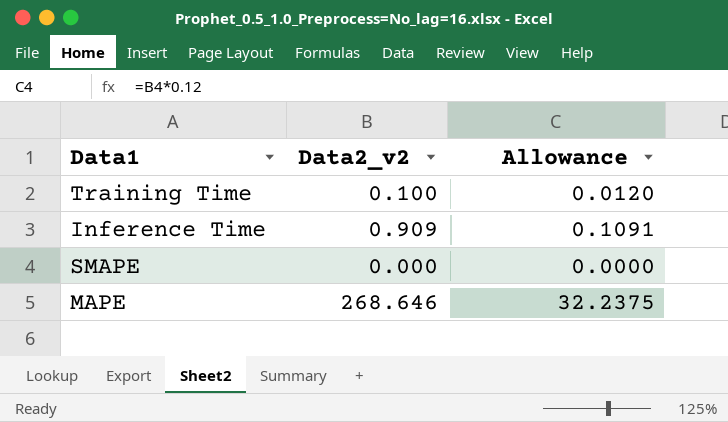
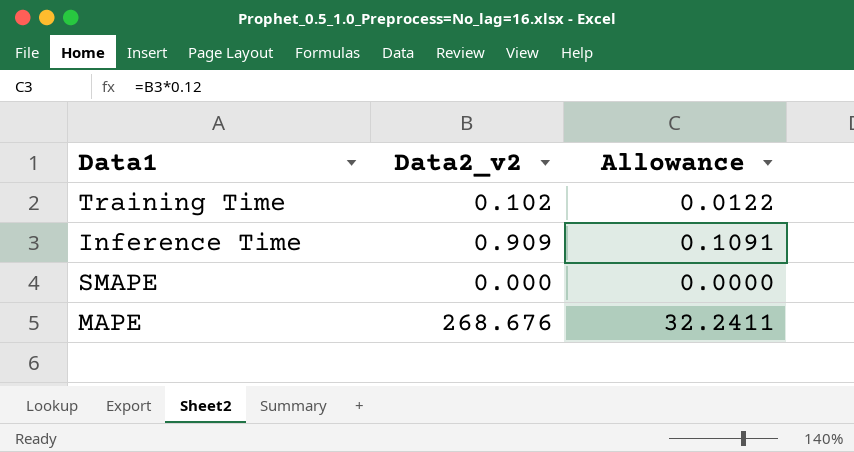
Training Time | Data2_v2: 0.100 -> 0.102
Training Time | Allowance: 0.0120 -> 0.0122
MAPE | Data2_v2: 268.646 -> 268.676
MAPE | Allowance: 32.2375 -> 32.2411

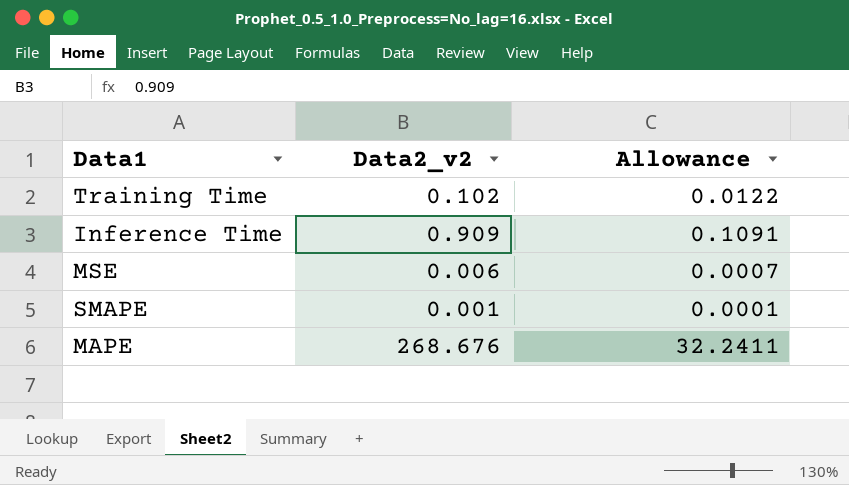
row MSE: none -> 0.006 | 0.0007
SMAPE | Data2_v2: 0.000 -> 0.001
SMAPE | Allowance: 0.0000 -> 0.0001

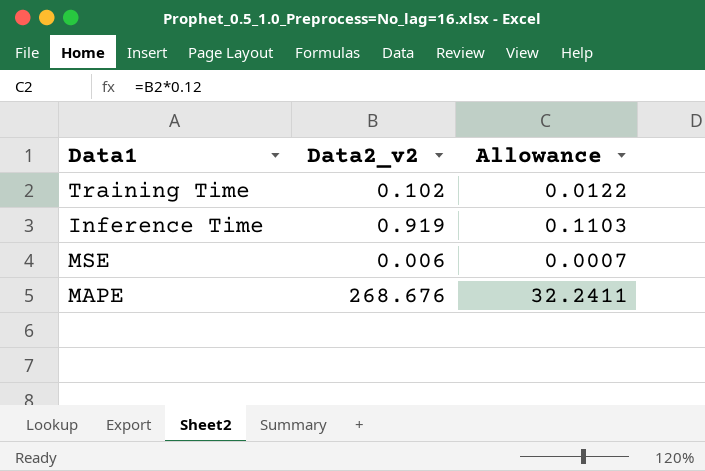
row SMAPE: 0.001 | 0.0001 -> none
Inference Time | Data2_v2: 0.909 -> 0.919
Inference Time | Allowance: 0.1091 -> 0.1103

